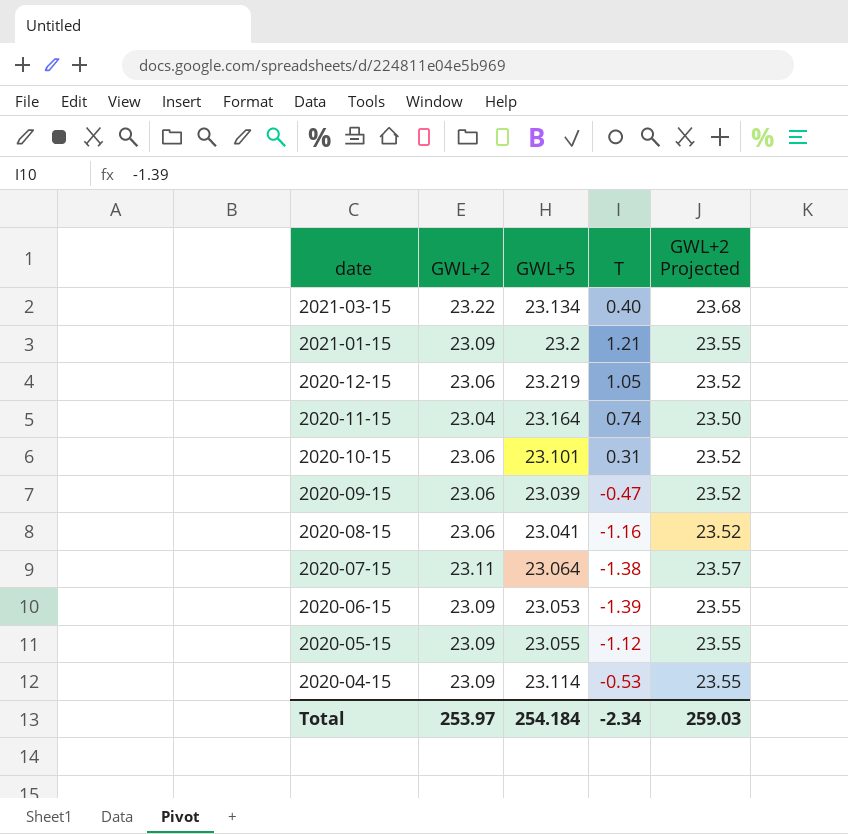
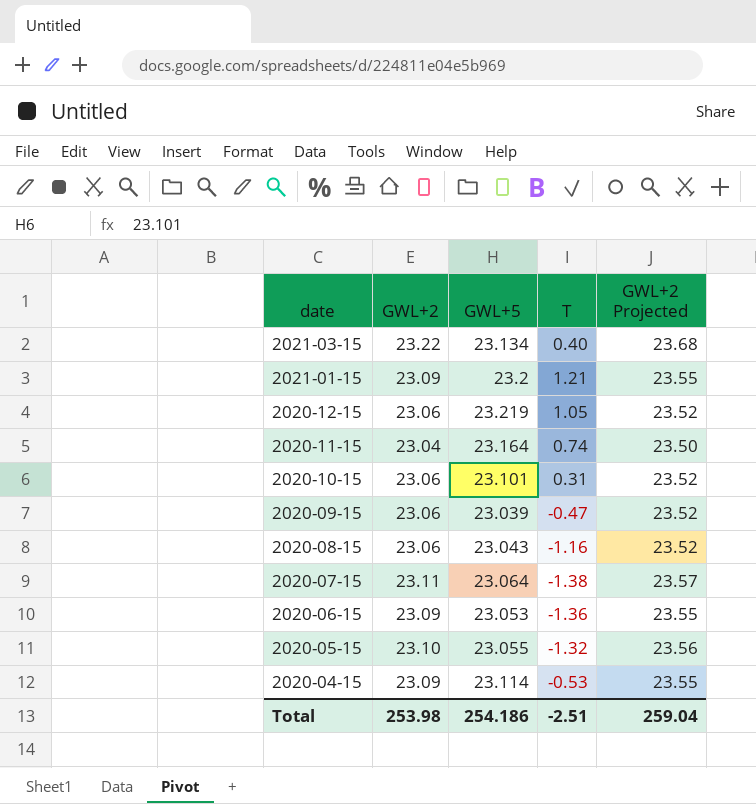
2020-08-15 | GWL+5: 23.041 -> 23.043
2020-06-15 | T: -1.39 -> -1.36
2020-05-15 | GWL+2: 23.09 -> 23.10
2020-05-15 | T: -1.12 -> -1.32
2020-05-15 | GWL+2 Projected: 23.55 -> 23.56
Total | GWL+2: 253.97 -> 253.98
Total | GWL+5: 254.184 -> 254.186
Total | T: -2.34 -> -2.51
Total | GWL+2 Projected: 259.03 -> 259.04

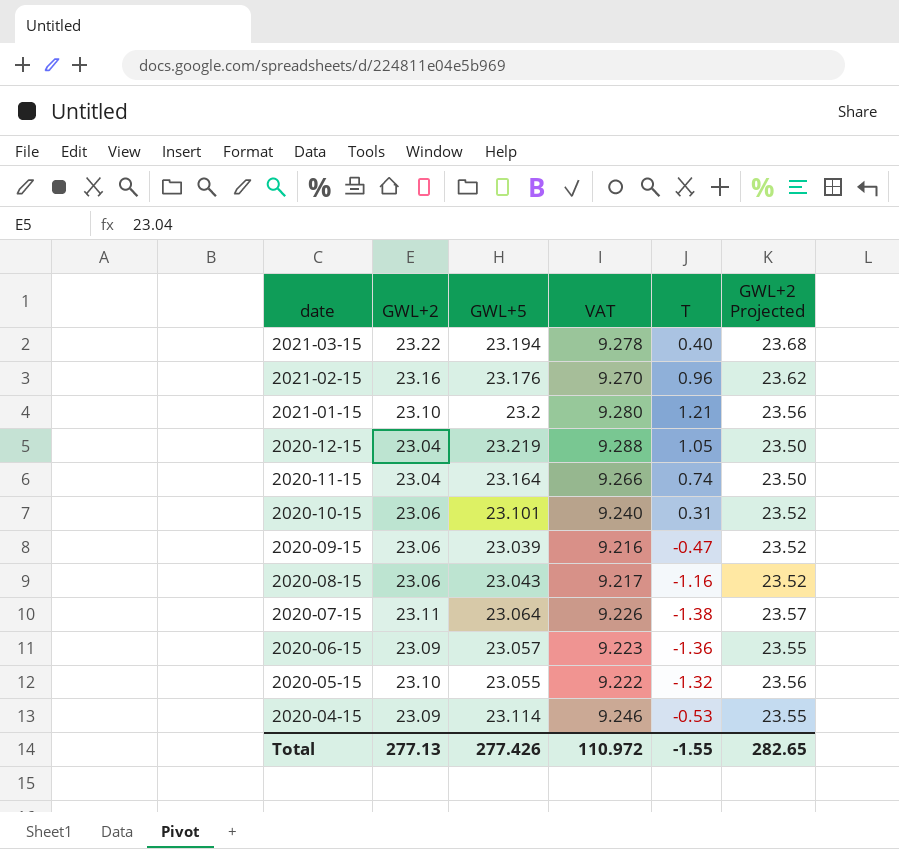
column VAT | formula: none -> [GWL+5] * 0.4
2021-03-15 | GWL+5: 23.134 -> 23.194
row 2021-02-15: none -> 23.16 | 23.176 | 9.270 | 0.96 | 23.62
2021-01-15 | GWL+2: 23.09 -> 23.10
2021-01-15 | GWL+2 Projected: 23.55 -> 23.56
2020-12-15 | GWL+2: 23.06 -> 23.04
2020-12-15 | GWL+2 Projected: 23.52 -> 23.50
2020-06-15 | GWL+5: 23.053 -> 23.057
Total | GWL+2: 253.98 -> 277.13
Total | GWL+5: 254.186 -> 277.426
Total | T: -2.51 -> -1.55
Total | GWL+2 Projected: 259.04 -> 282.65

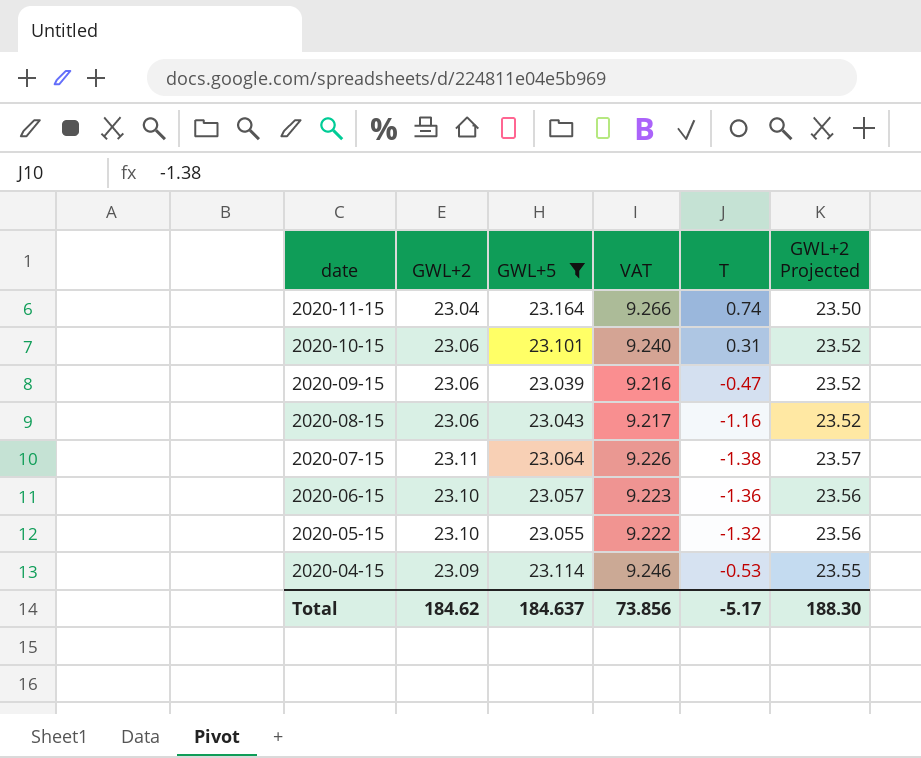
filter: none -> GWL+5 <= 23.164
2020-06-15 | GWL+2: 23.09 -> 23.10
2020-06-15 | GWL+2 Projected: 23.55 -> 23.56
Total | GWL+2: 277.13 -> 184.62
Total | GWL+5: 277.426 -> 184.637
Total | VAT: 110.972 -> 73.856
Total | T: -1.55 -> -5.17
Total | GWL+2 Projected: 282.65 -> 188.30

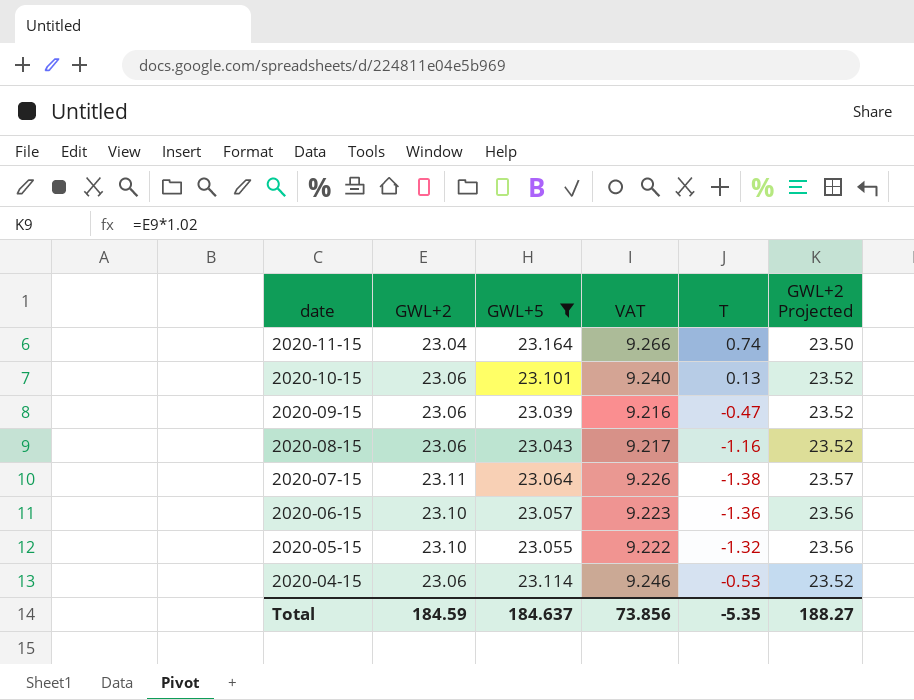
2020-10-15 | T: 0.31 -> 0.13
2020-04-15 | GWL+2: 23.09 -> 23.06
2020-04-15 | GWL+2 Projected: 23.55 -> 23.52
Total | GWL+2: 184.62 -> 184.59
Total | T: -5.17 -> -5.35
Total | GWL+2 Projected: 188.30 -> 188.27

